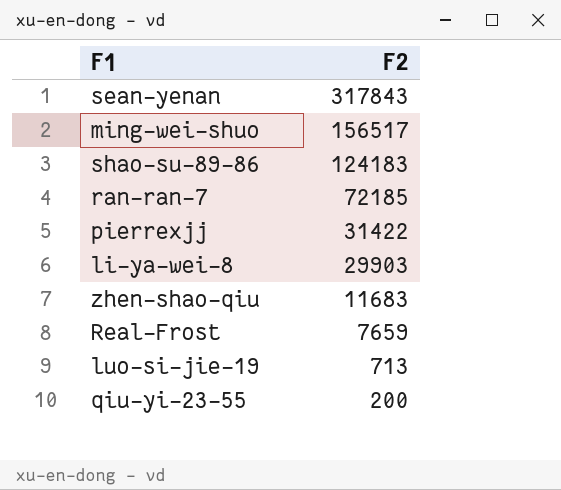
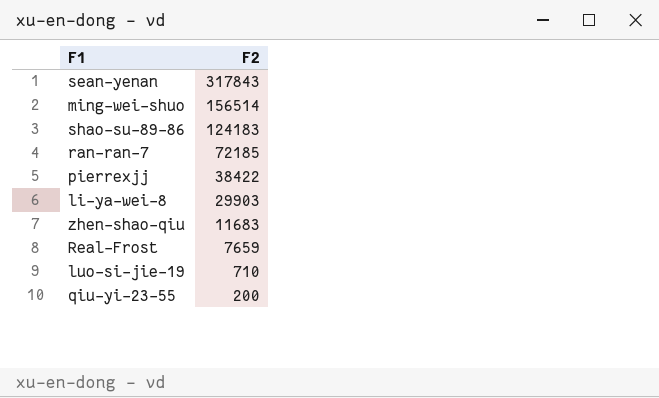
ming-wei-shuo | F2: 156517 -> 156514
pierrexjj | F2: 31422 -> 38422
luo-si-jie-19 | F2: 713 -> 710

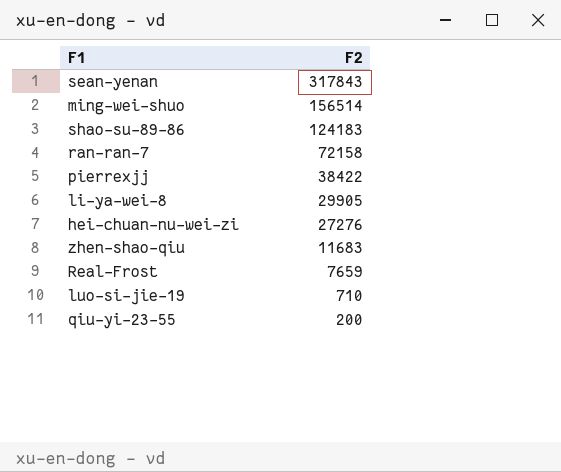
ran-ran-7 | F2: 72185 -> 72158
li-ya-wei-8 | F2: 29903 -> 29905
row hei-chuan-nu-wei-zi: none -> 27276

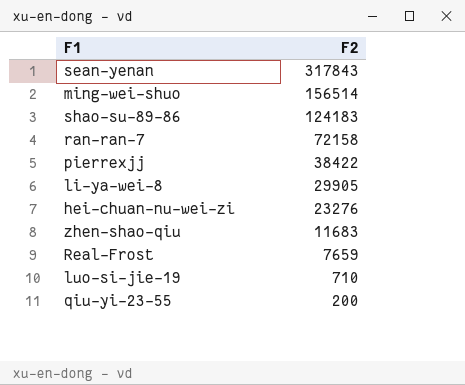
hei-chuan-nu-wei-zi | F2: 27276 -> 23276

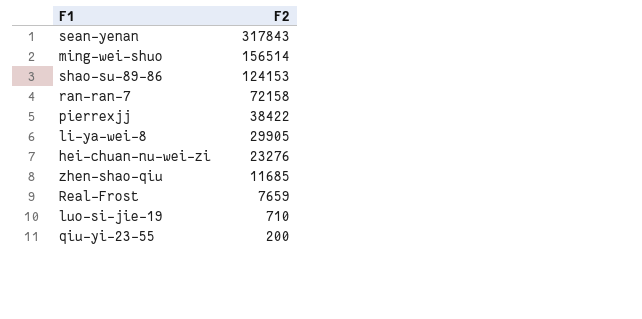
shao-su-89-86 | F2: 124183 -> 124153
zhen-shao-qiu | F2: 11683 -> 11685

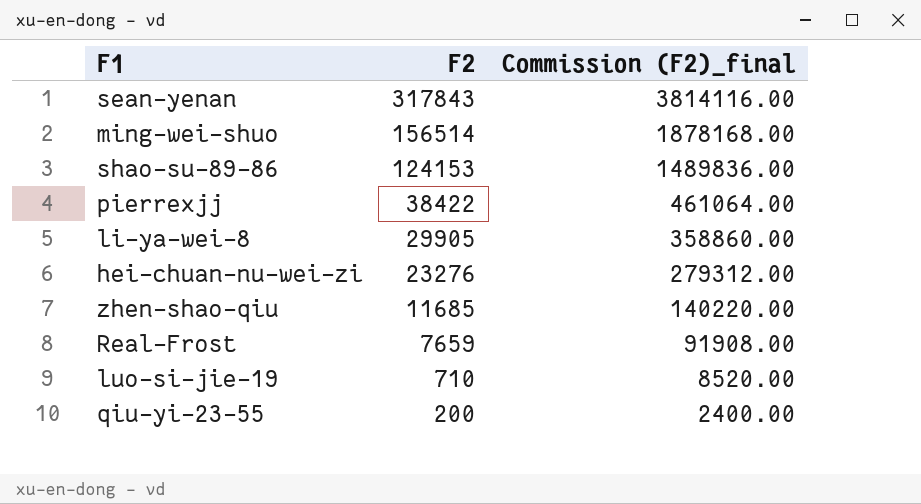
column Commission (F2)_final | formula: none -> [F2] * 12
row ran-ran-7: 72158 -> none

